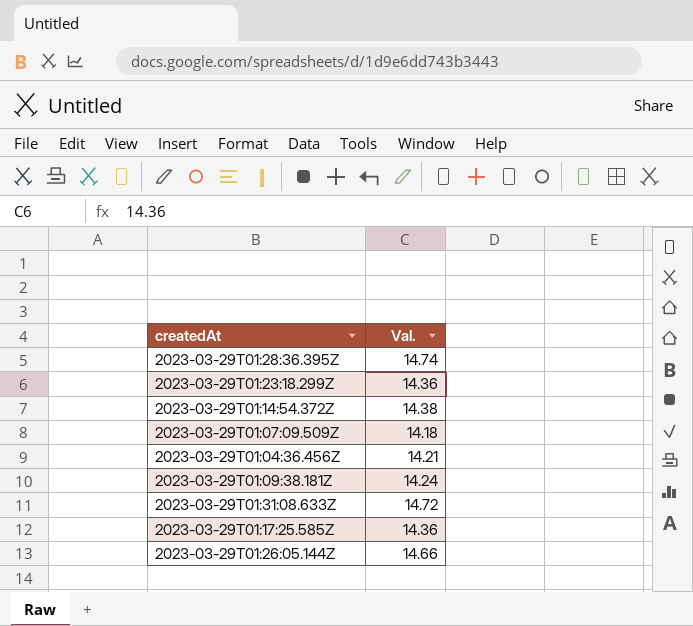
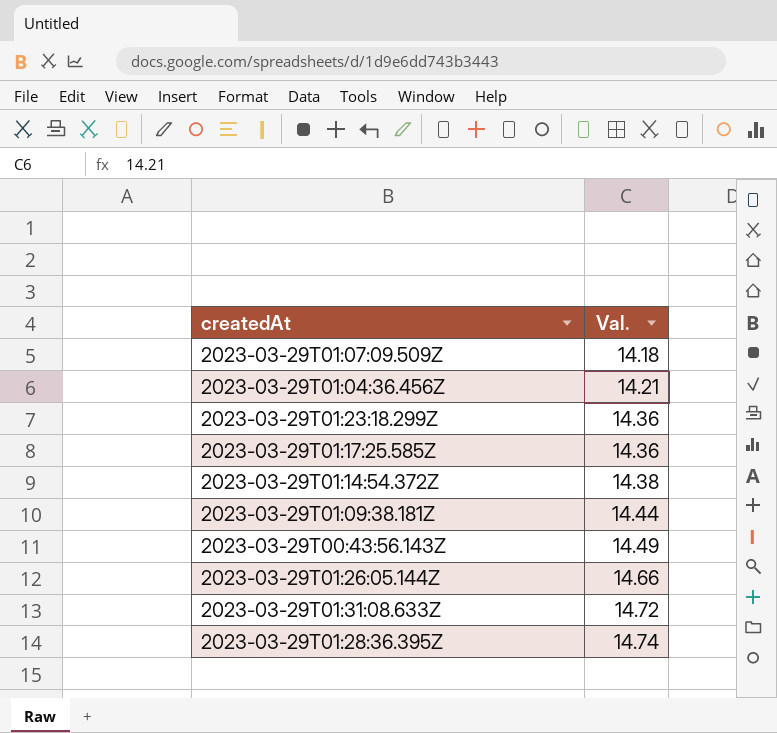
row order: none -> Val. ascending
2023-03-29T01:09:38.181Z | Val.: 14.24 -> 14.44
row 2023-03-29T00:43:56.143Z: none -> 14.49

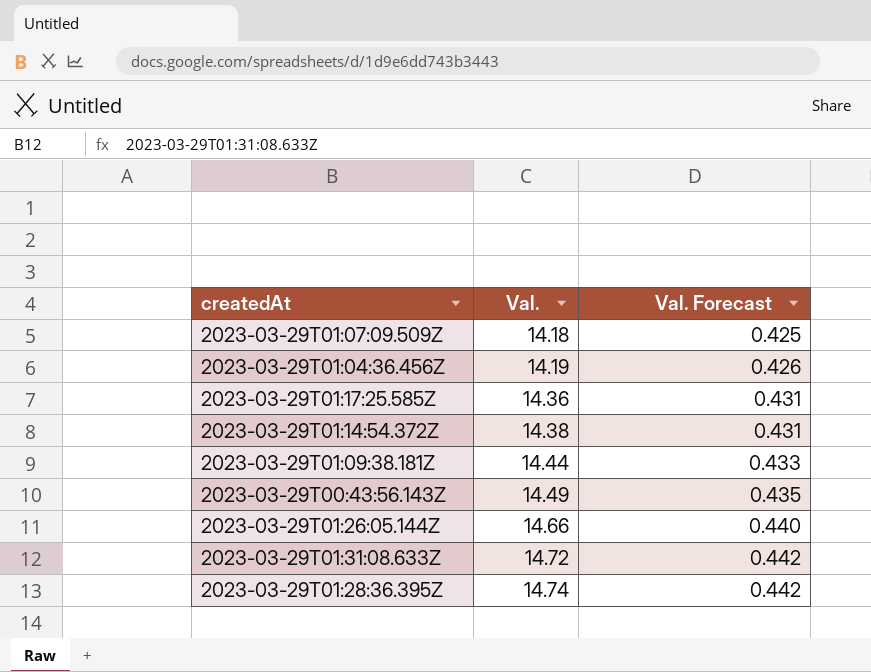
column Val. Forecast | formula: none -> [Val.] * 0.03
row 2023-03-29T01:23:18.299Z: 14.36 -> none
2023-03-29T01:04:36.456Z | Val.: 14.21 -> 14.19

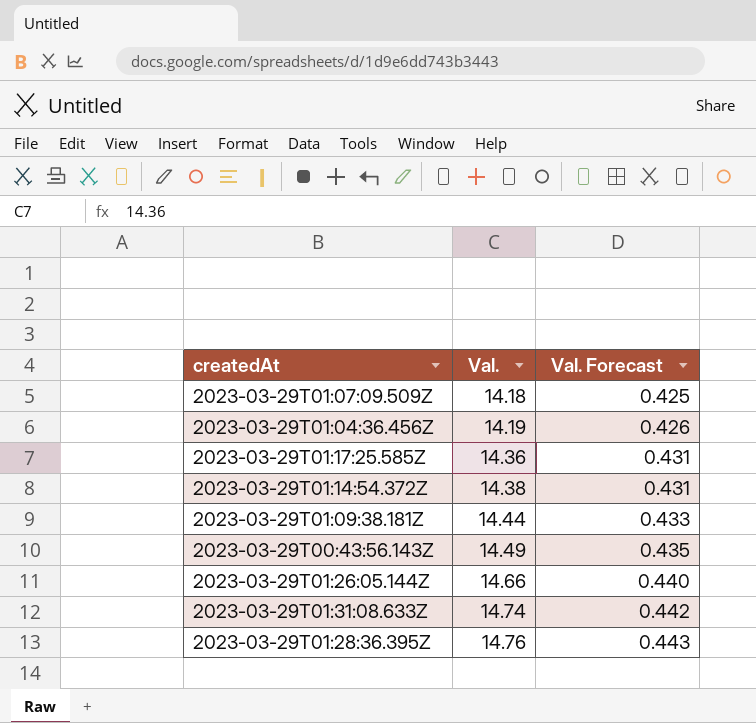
2023-03-29T01:31:08.633Z | Val.: 14.72 -> 14.74
2023-03-29T01:28:36.395Z | Val.: 14.74 -> 14.76
2023-03-29T01:28:36.395Z | Val. Forecast: 0.442 -> 0.443

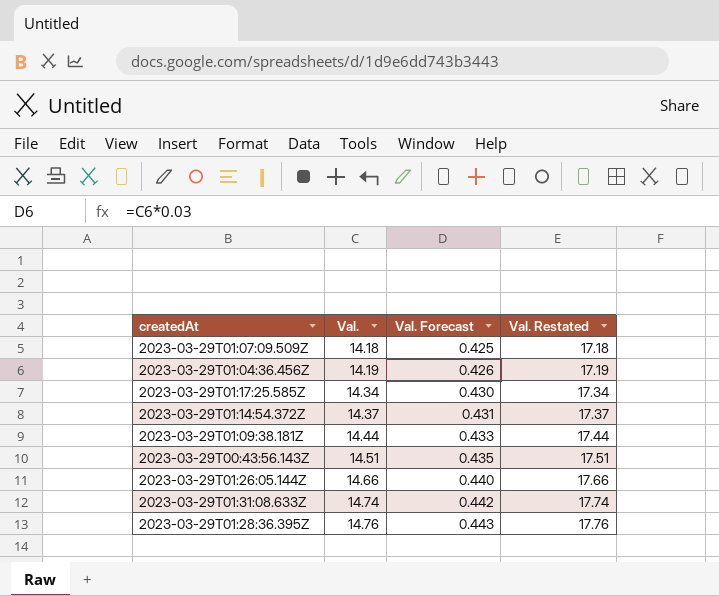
column Val. Restated | formula: none -> [Val.] + 3
2023-03-29T01:17:25.585Z | Val.: 14.36 -> 14.34
2023-03-29T01:17:25.585Z | Val. Forecast: 0.431 -> 0.430
2023-03-29T01:14:54.372Z | Val.: 14.38 -> 14.37
2023-03-29T00:43:56.143Z | Val.: 14.49 -> 14.51

